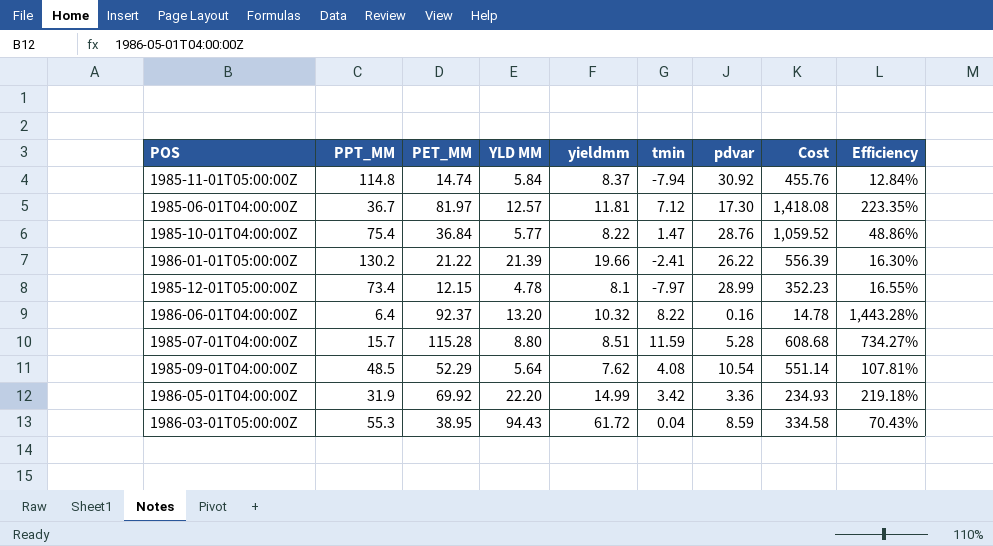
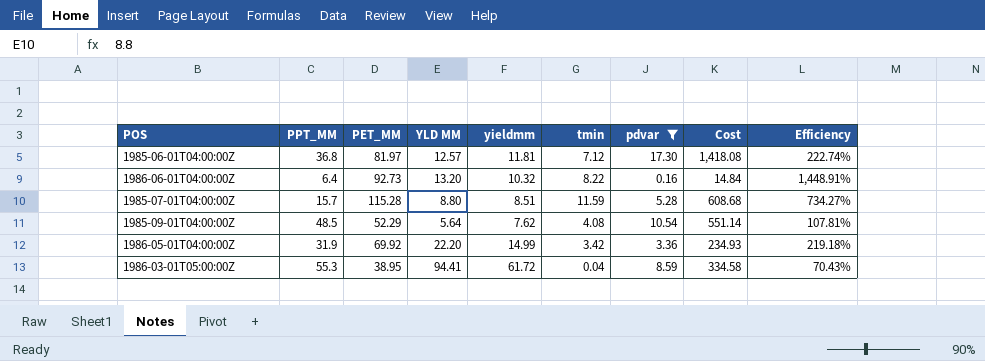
filter: none -> pdvar <= 17.30
1985-06-01T04:00:00Z | PPT_MM: 36.7 -> 36.8
1985-06-01T04:00:00Z | Efficiency: 223.35% -> 222.74%
1986-06-01T04:00:00Z | PET_MM: 92.37 -> 92.73
1986-06-01T04:00:00Z | Cost: 14.78 -> 14.84
1986-06-01T04:00:00Z | Efficiency: 1,443.28% -> 1,448.91%
1986-03-01T05:00:00Z | YLD MM: 94.43 -> 94.41

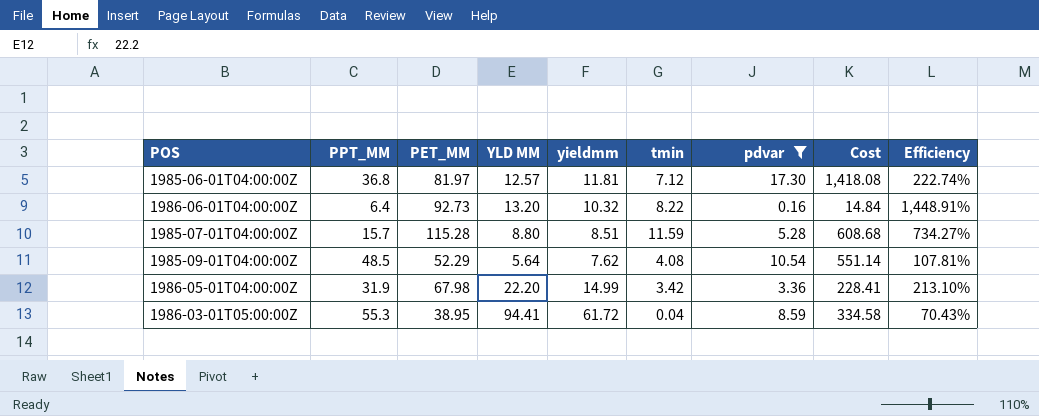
1986-05-01T04:00:00Z | PET_MM: 69.92 -> 67.98
1986-05-01T04:00:00Z | Cost: 234.93 -> 228.41
1986-05-01T04:00:00Z | Efficiency: 219.18% -> 213.10%

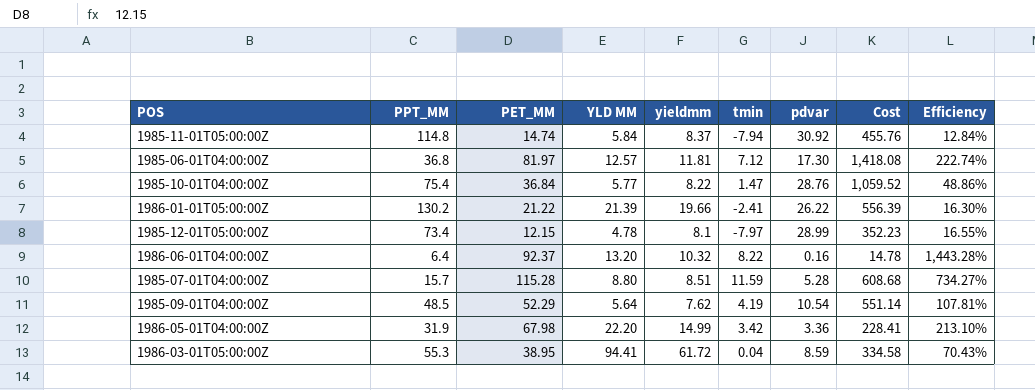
filter: pdvar <= 17.30 -> none
1986-06-01T04:00:00Z | PET_MM: 92.73 -> 92.37
1986-06-01T04:00:00Z | Cost: 14.84 -> 14.78
1986-06-01T04:00:00Z | Efficiency: 1,448.91% -> 1,443.28%
1985-09-01T04:00:00Z | tmin: 4.08 -> 4.19

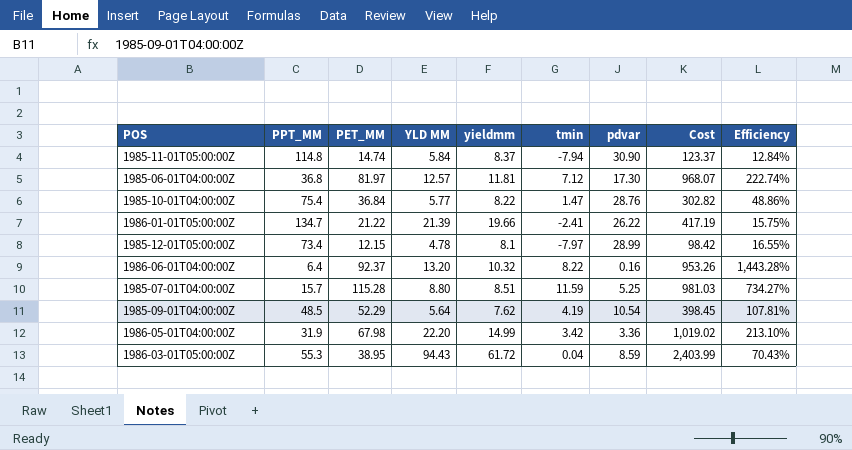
column Cost | formula: [PET_MM] * [pdvar] -> [PET_MM] * [yieldmm]
1985-11-01T05:00:00Z | pdvar: 30.92 -> 30.90
1986-01-01T05:00:00Z | PPT_MM: 130.2 -> 134.7
1986-01-01T05:00:00Z | Efficiency: 16.30% -> 15.75%
1985-07-01T04:00:00Z | pdvar: 5.28 -> 5.25
1986-03-01T05:00:00Z | YLD MM: 94.41 -> 94.43

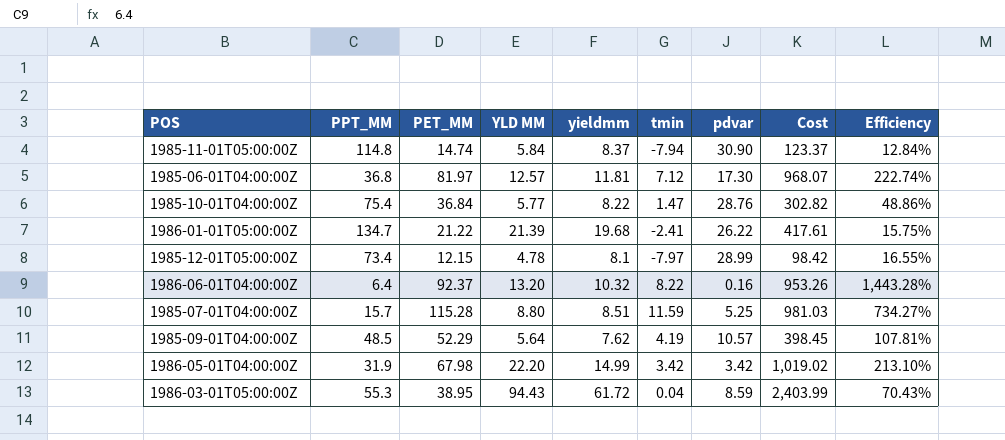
1986-01-01T05:00:00Z | yieldmm: 19.66 -> 19.68
1986-01-01T05:00:00Z | Cost: 417.19 -> 417.61
1985-09-01T04:00:00Z | pdvar: 10.54 -> 10.57
1986-05-01T04:00:00Z | pdvar: 3.36 -> 3.42

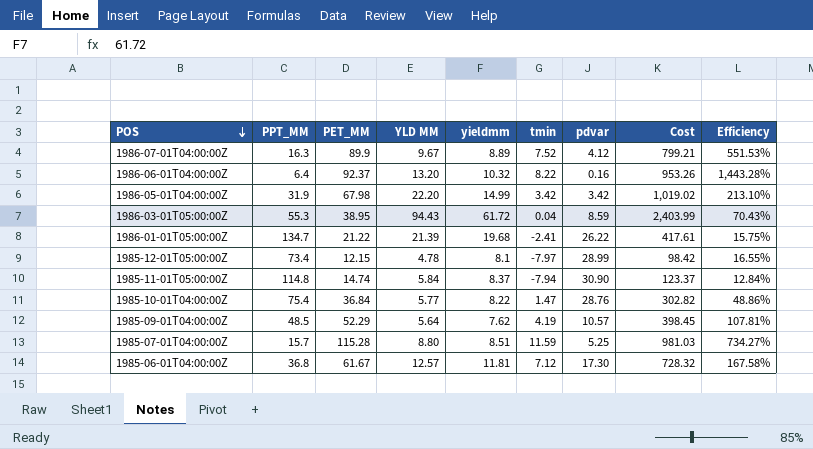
row order: none -> POS descending
row 1986-07-01T04:00:00Z: none -> 16.3 | 89.9 | 9.67 | 8.89 | 7.52 | 4.12 | 799.21 | 551.53%
1985-06-01T04:00:00Z | PET_MM: 81.97 -> 61.67
1985-06-01T04:00:00Z | Cost: 968.07 -> 728.32
1985-06-01T04:00:00Z | Efficiency: 222.74% -> 167.58%

